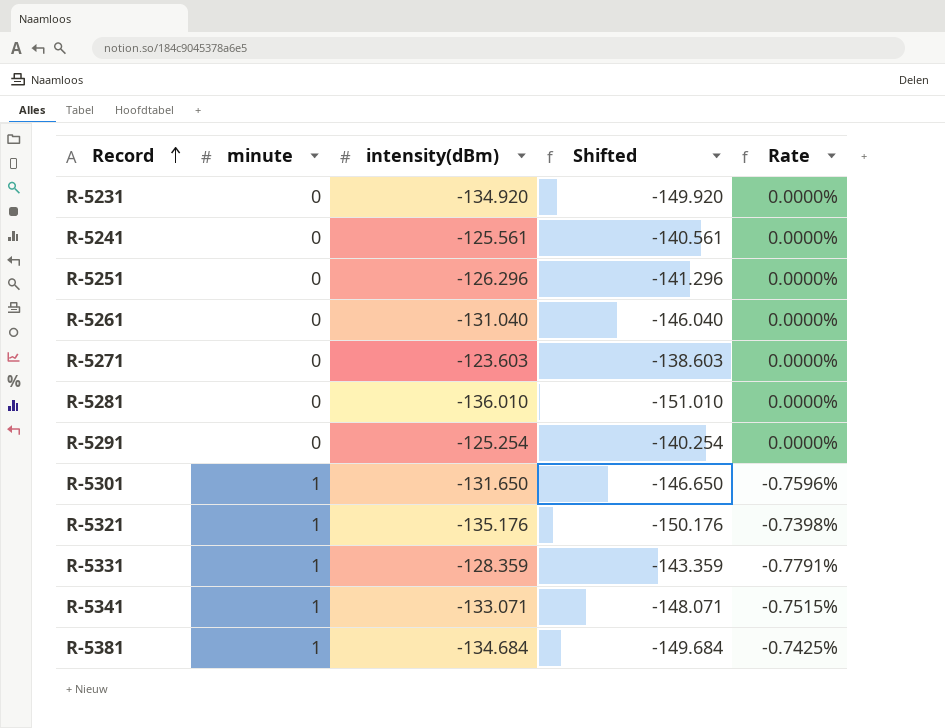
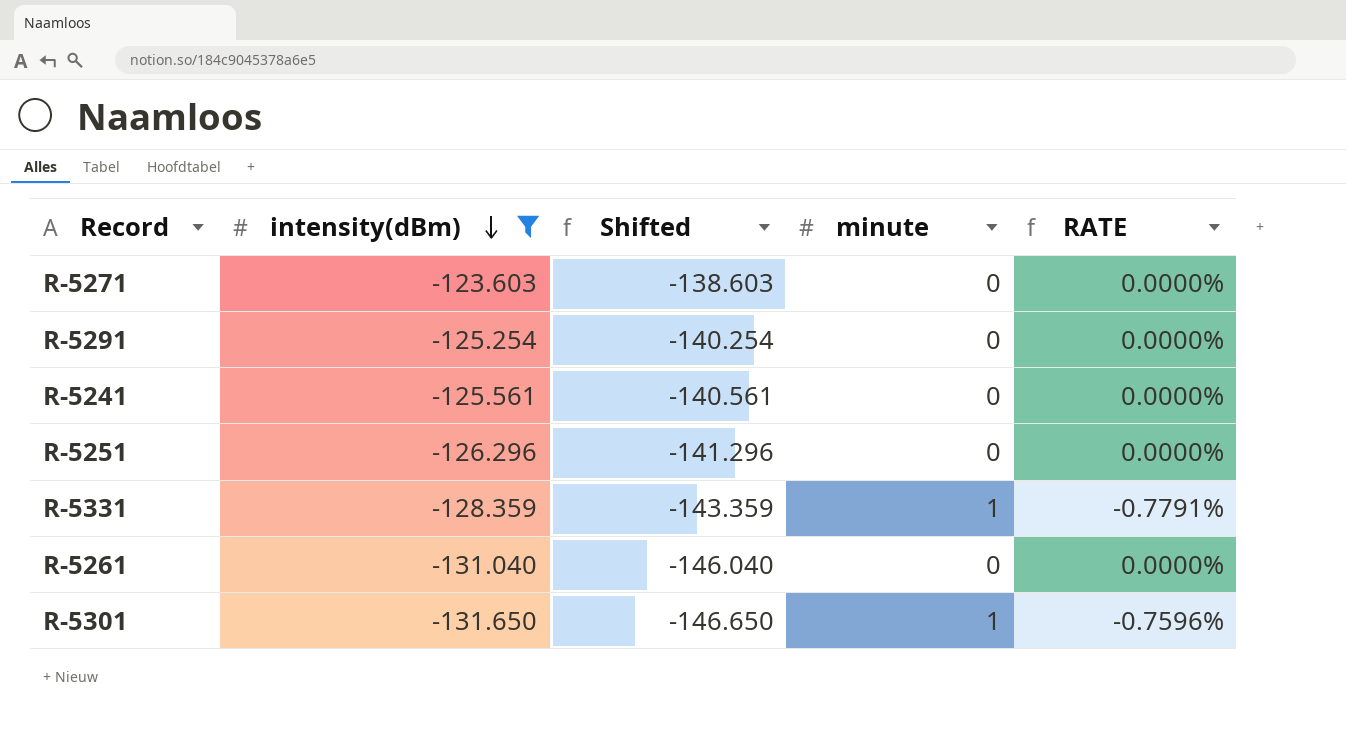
filter: none -> intensity(dBm) >= -131.650
row order: Record ascending -> intensity(dBm) descending
column minute | position: 2 -> 4
column name: Rate -> RATE

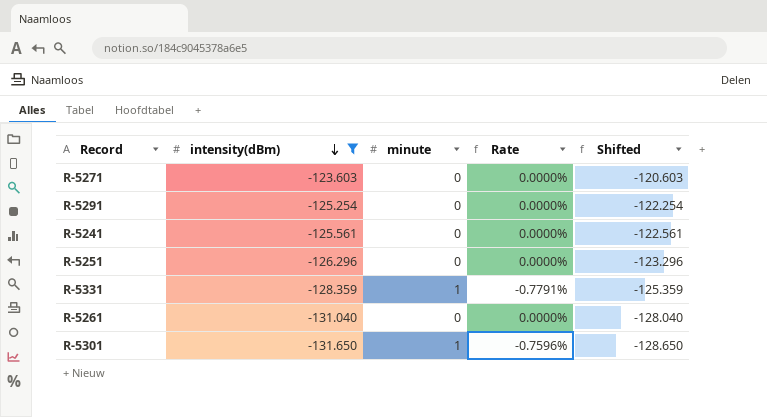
column name: RATE -> Rate
column Shifted | formula: [intensity(dBm)] - 15 -> [intensity(dBm)] + 3
column Shifted | position: 3 -> 5

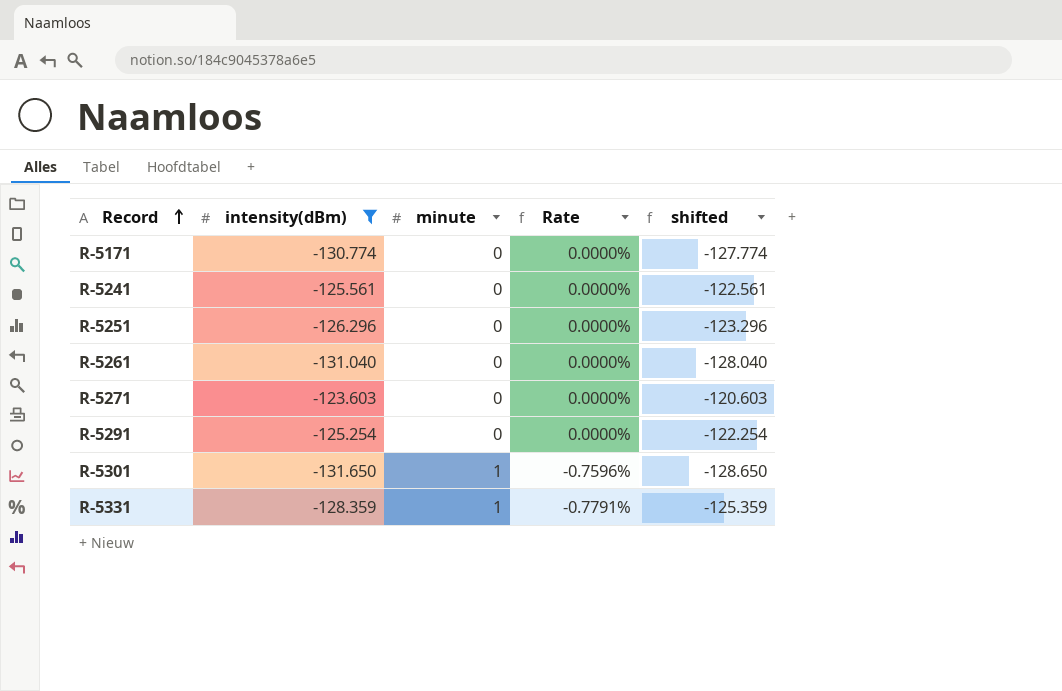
row order: intensity(dBm) descending -> Record ascending
column name: Shifted -> shifted
row R-5171: none -> -130.774 | 0 | 0.0000% | -127.774

